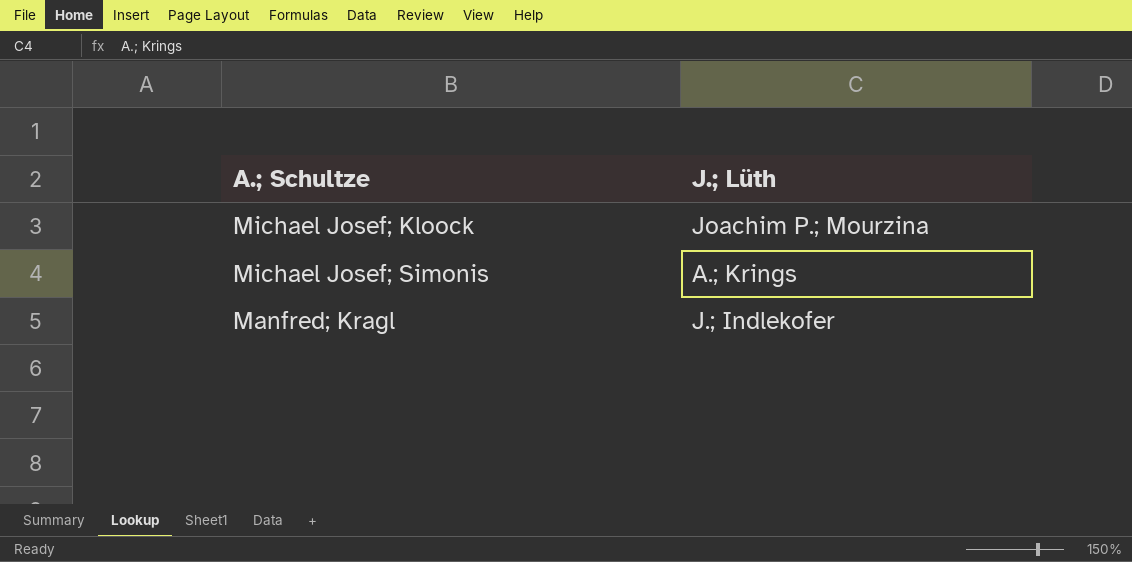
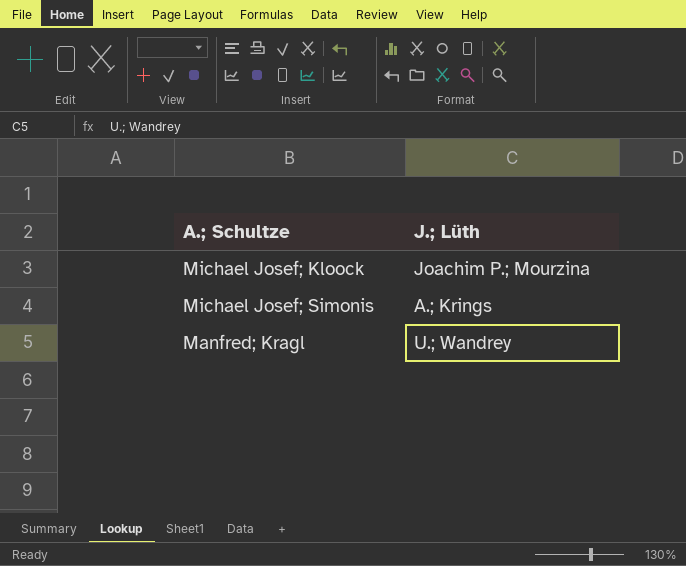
Manfred; Kragl | J.; Lüth: J.; Indlekofer -> U.; Wandrey

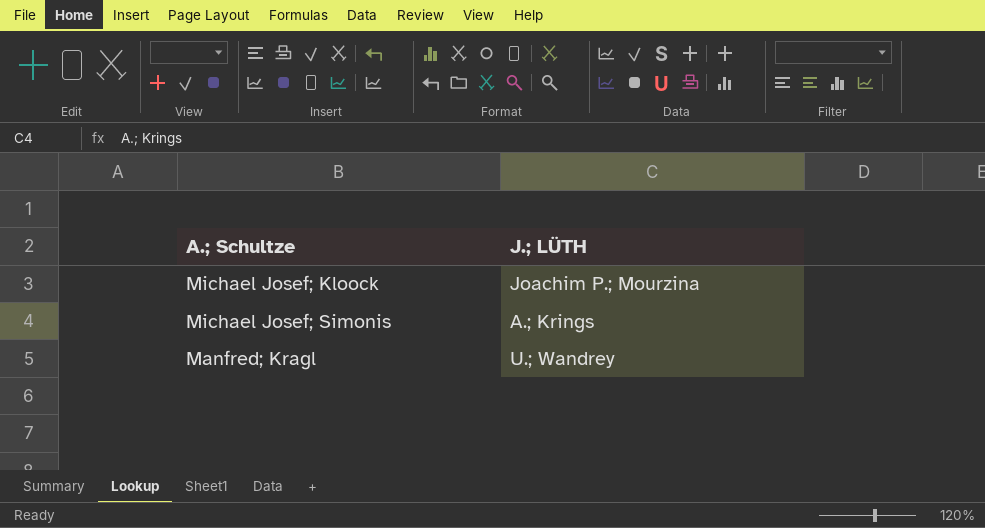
column name: J.; Lüth -> J.; LÜTH

